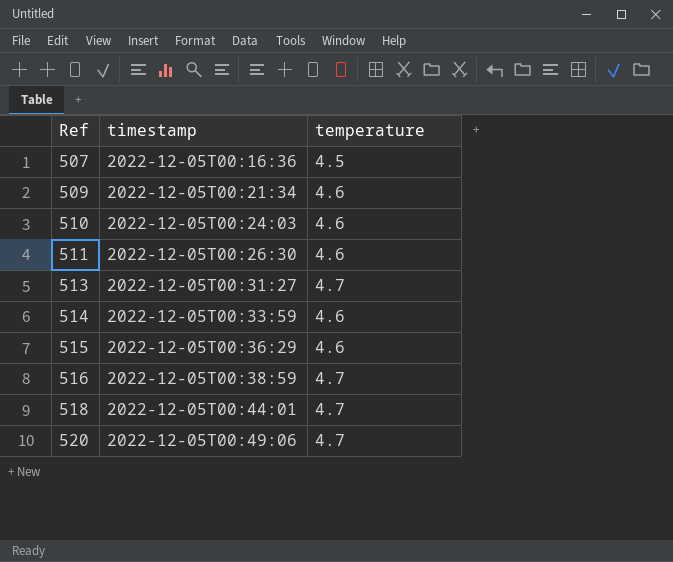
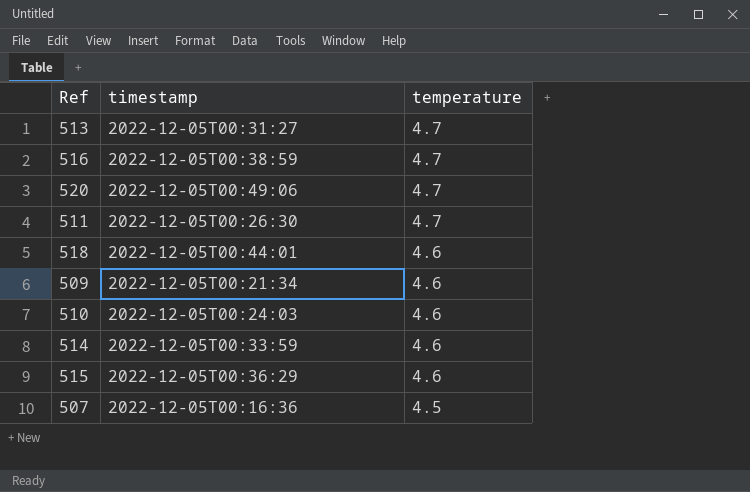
row order: Ref ascending -> temperature descending
511 | temperature: 4.6 -> 4.7
518 | temperature: 4.7 -> 4.6

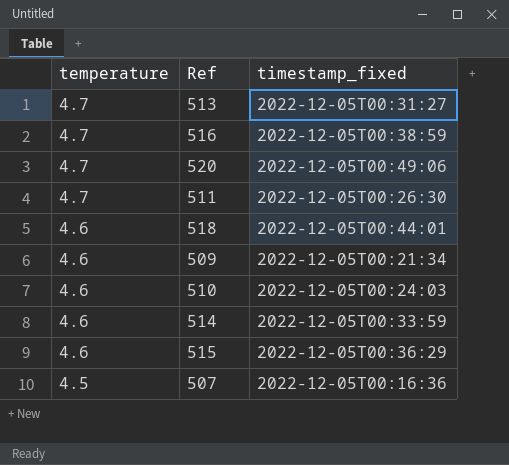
column temperature | position: 3 -> 1
column name: timestamp -> timestamp_fixed

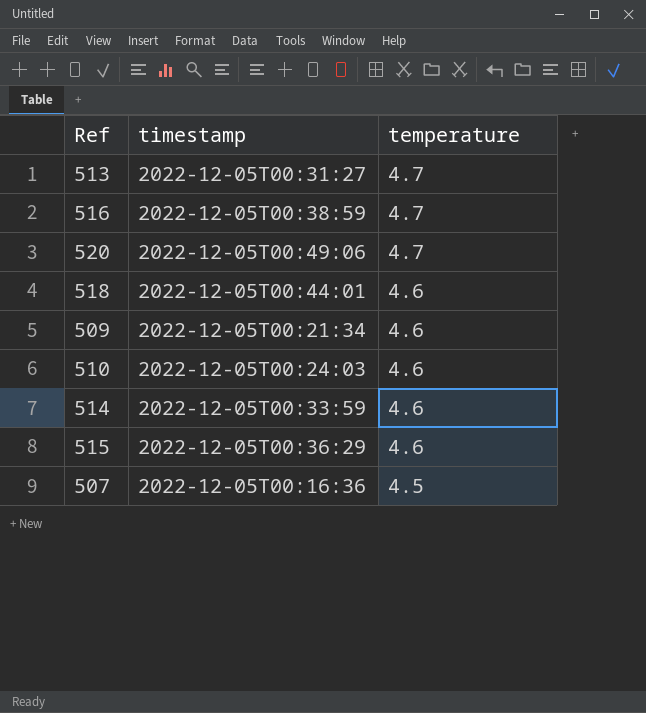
column name: timestamp_fixed -> timestamp
column temperature | position: 1 -> 3
row 511: 4.7 | 2022-12-05T00:26:30 -> none

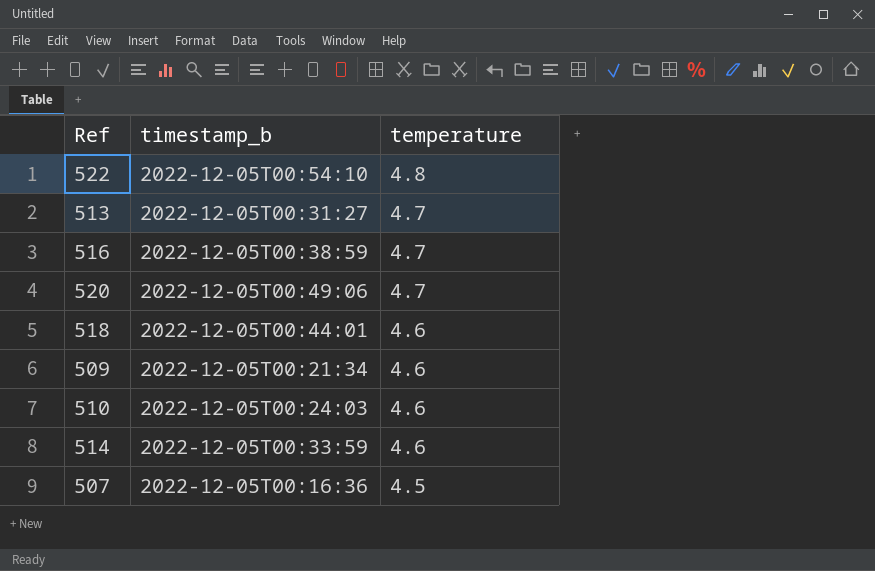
column name: timestamp -> timestamp_b
row 515: 2022-12-05T00:36:29 | 4.6 -> none
row 522: none -> 2022-12-05T00:54:10 | 4.8

